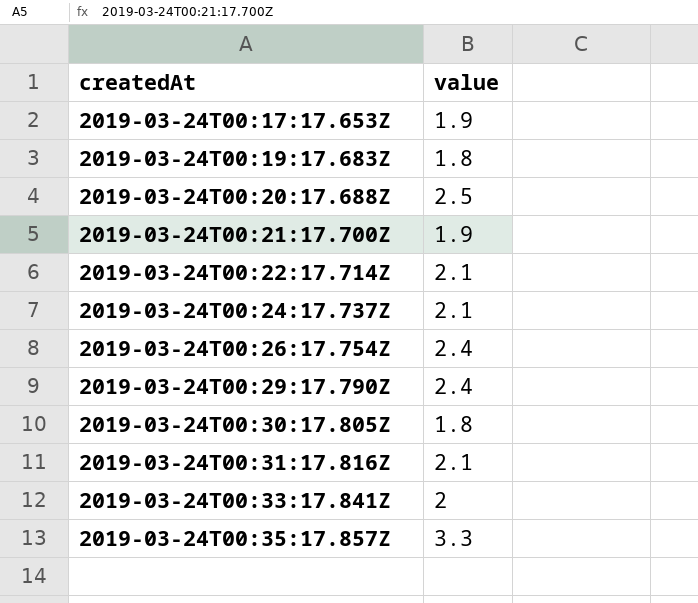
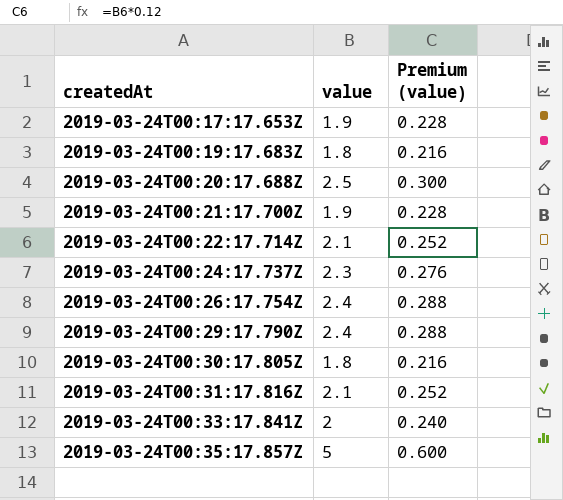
column Premium (value) | formula: none -> [value] * 0.12
2019-03-24T00:24:17.737Z | value: 2.1 -> 2.3
2019-03-24T00:35:17.857Z | value: 3.3 -> 5

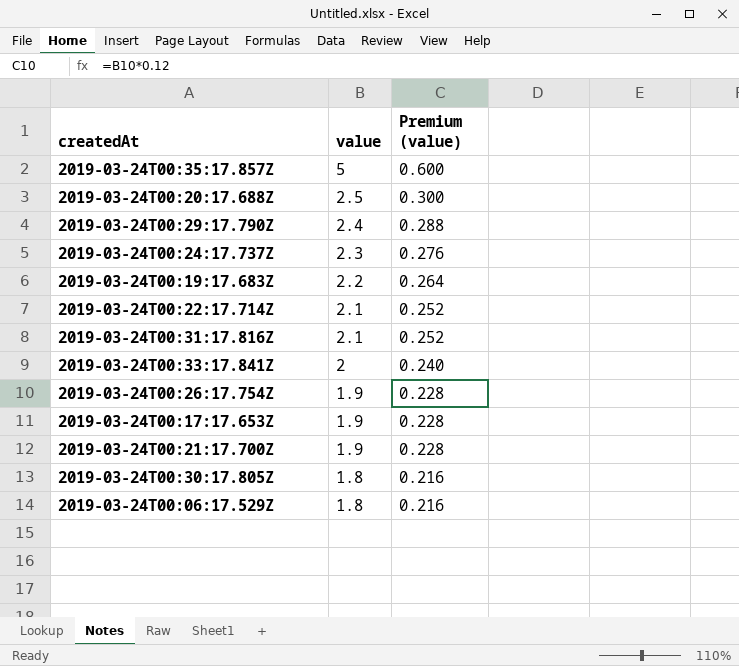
row order: createdAt ascending -> value descending
2019-03-24T00:19:17.683Z | value: 1.8 -> 2.2
2019-03-24T00:19:17.683Z | Premium (value): 0.216 -> 0.264
2019-03-24T00:26:17.754Z | value: 2.4 -> 1.9
2019-03-24T00:26:17.754Z | Premium (value): 0.288 -> 0.228
row 2019-03-24T00:06:17.529Z: none -> 1.8 | 0.216

